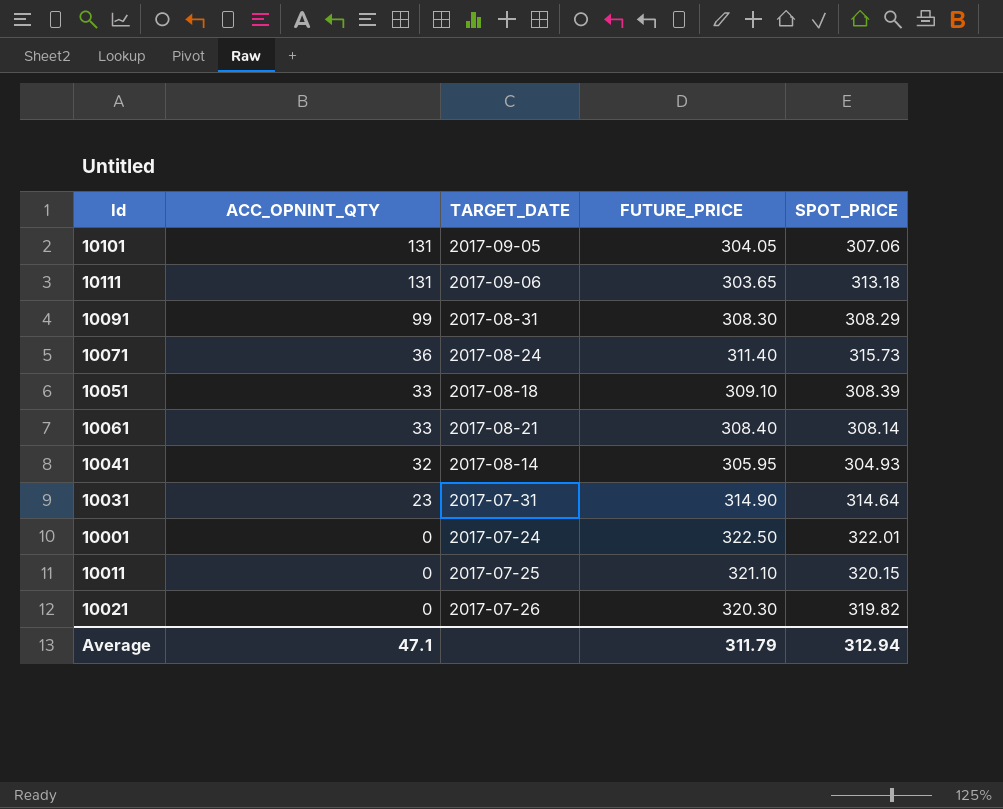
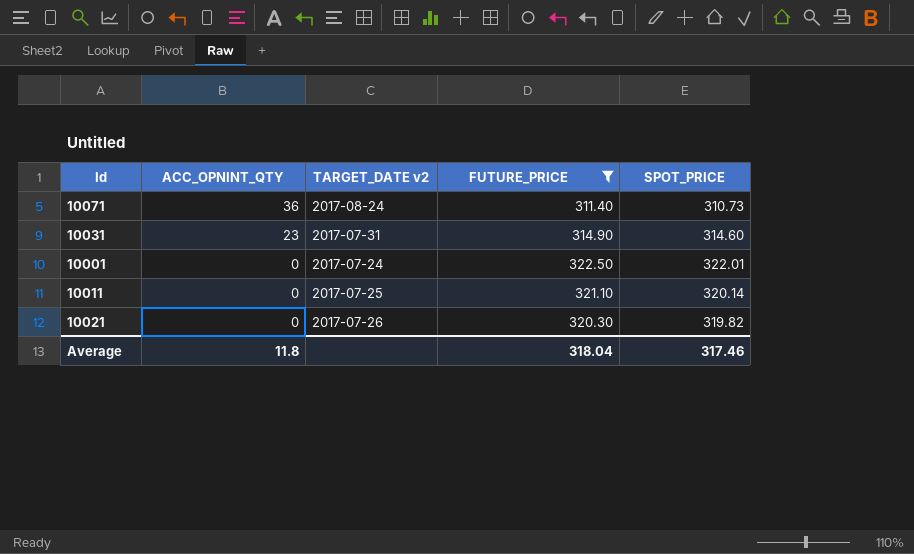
filter: none -> FUTURE_PRICE >= 311.40
column name: TARGET_DATE -> TARGET_DATE v2
10071 | SPOT_PRICE: 315.73 -> 310.73
10031 | SPOT_PRICE: 314.64 -> 314.60
10011 | SPOT_PRICE: 320.15 -> 320.14
Average | ACC_OPNINT_QTY: 47.1 -> 11.8
Average | FUTURE_PRICE: 311.79 -> 318.04
Average | SPOT_PRICE: 312.94 -> 317.46

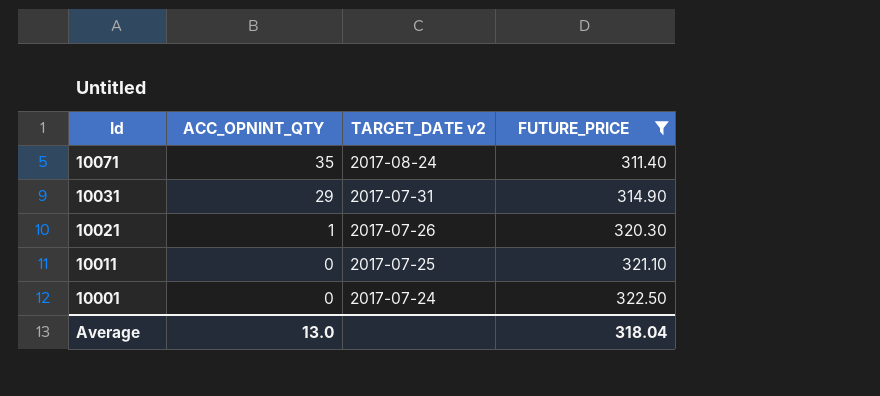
row order: ACC_OPNINT_QTY descending -> Id descending
column SPOT_PRICE | position: 5 -> none
10071 | ACC_OPNINT_QTY: 36 -> 35
10031 | ACC_OPNINT_QTY: 23 -> 29
10021 | ACC_OPNINT_QTY: 0 -> 1
Average | ACC_OPNINT_QTY: 11.8 -> 13.0

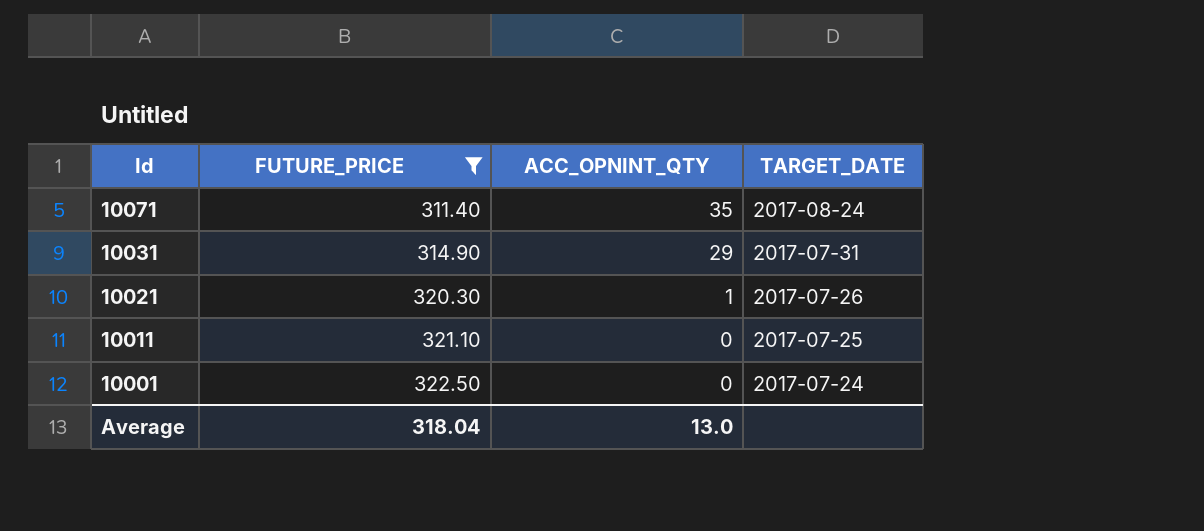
column FUTURE_PRICE | position: 4 -> 2
column name: TARGET_DATE v2 -> TARGET_DATE

